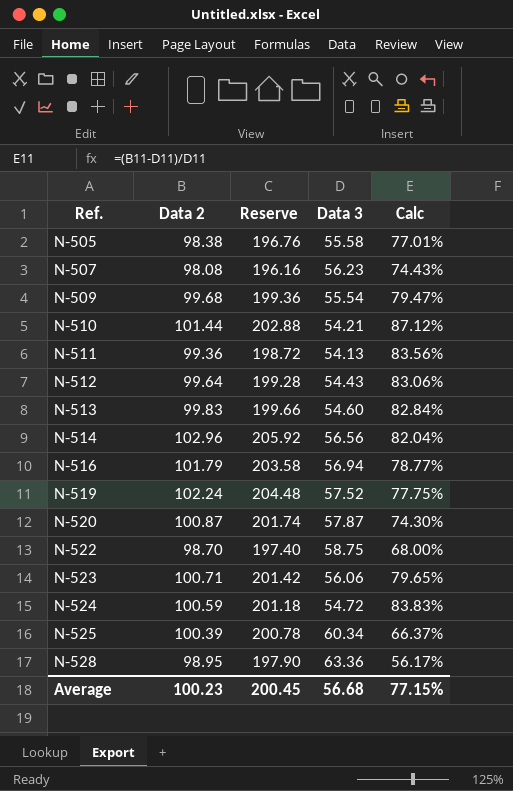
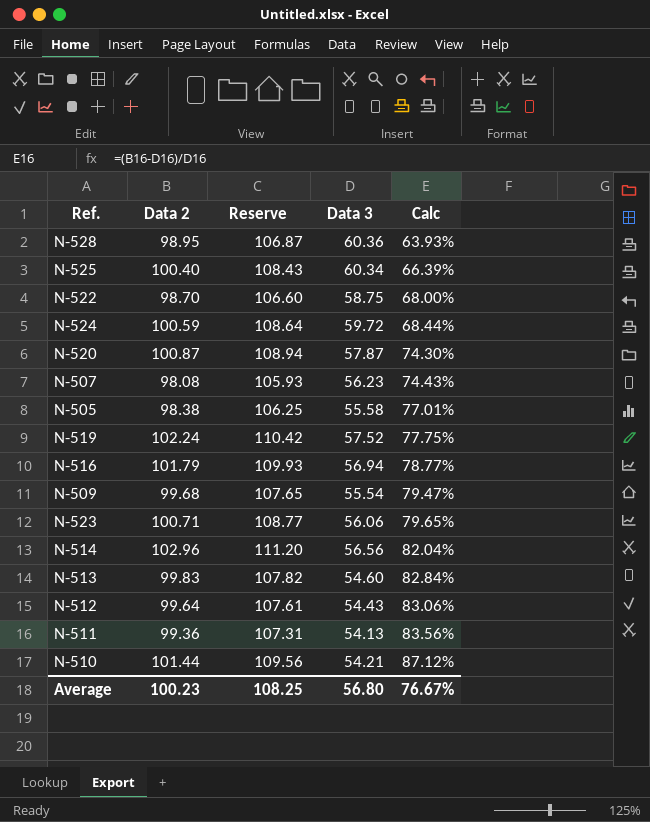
row order: Ref. ascending -> Calc ascending
column Reserve | formula: [Data 2] * 2 -> [Data 2] * 1.08
N-528 | Data 3: 63.36 -> 60.36
N-528 | Calc: 56.17% -> 63.93%
N-525 | Data 2: 100.39 -> 100.40
N-525 | Calc: 66.37% -> 66.39%
N-524 | Data 3: 54.72 -> 59.72
N-524 | Calc: 83.83% -> 68.44%
Average | Reserve: 200.45 -> 108.25
Average | Data 3: 56.68 -> 56.80
Average | Calc: 77.15% -> 76.67%

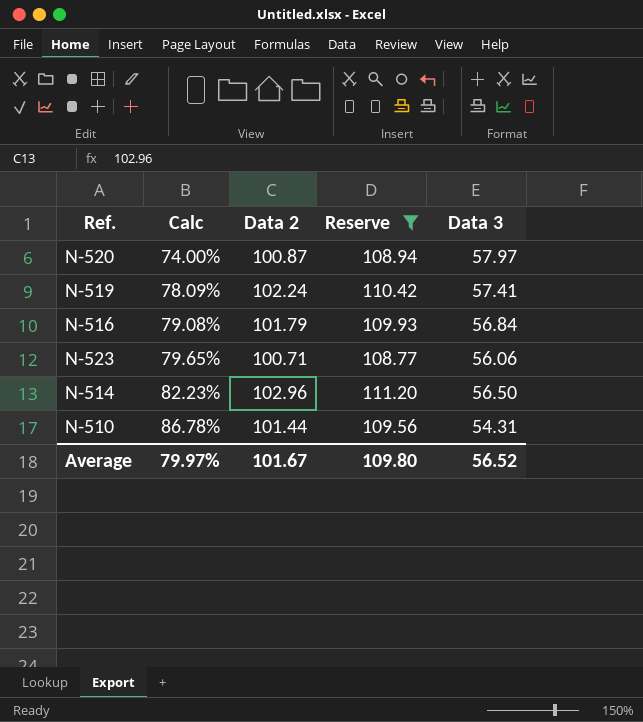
filter: none -> Reserve >= 108.77
column Calc | position: 5 -> 2
N-520 | Calc: 74.30% -> 74.00%
N-520 | Data 3: 57.87 -> 57.97
N-519 | Calc: 77.75% -> 78.09%
N-519 | Data 3: 57.52 -> 57.41
N-516 | Calc: 78.77% -> 79.08%
N-516 | Data 3: 56.94 -> 56.84
N-514 | Calc: 82.04% -> 82.23%
N-514 | Data 3: 56.56 -> 56.50
N-510 | Calc: 87.12% -> 86.78%
N-510 | Data 3: 54.21 -> 54.31
Average | Calc: 76.67% -> 79.97%
Average | Data 2: 100.23 -> 101.67
Average | Reserve: 108.25 -> 109.80
Average | Data 3: 56.80 -> 56.52

